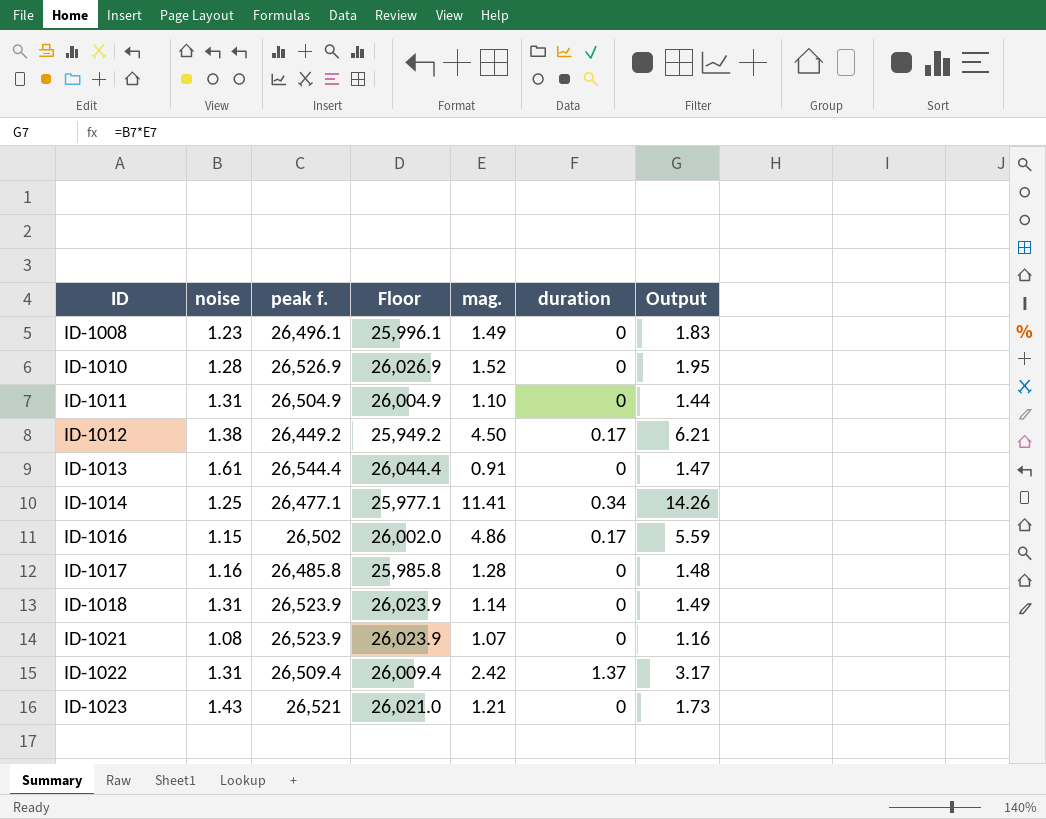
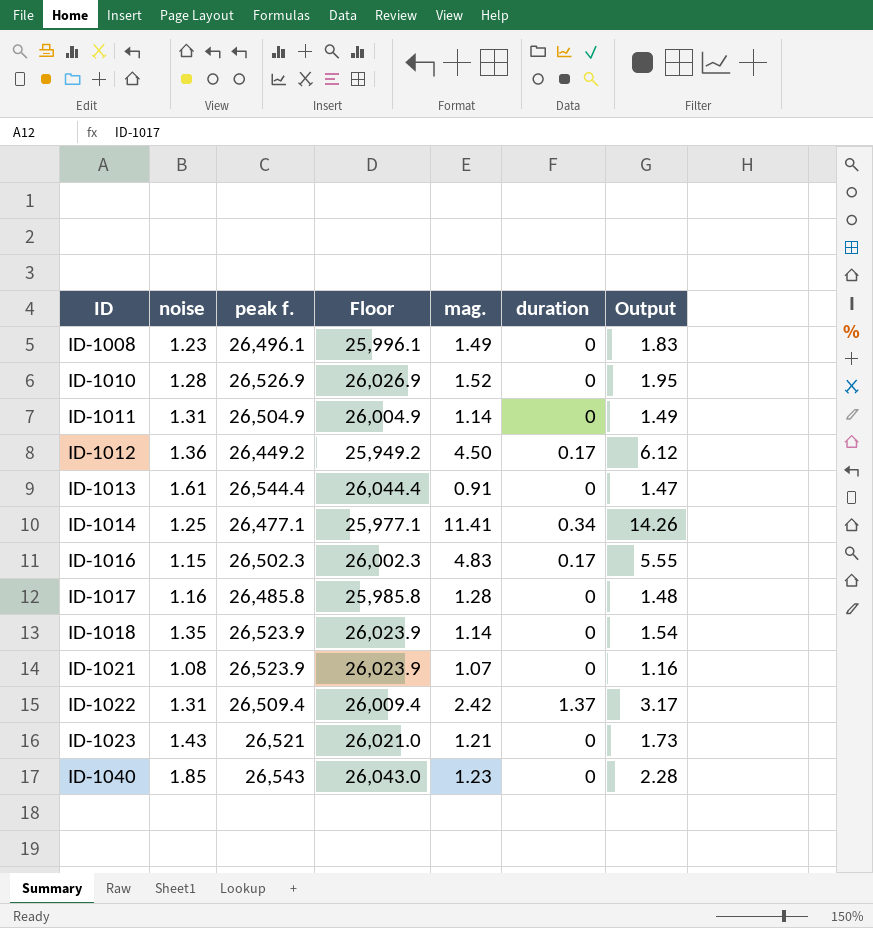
ID-1011 | mag.: 1.10 -> 1.14
ID-1011 | Output: 1.44 -> 1.49
ID-1012 | noise: 1.38 -> 1.36
ID-1012 | Output: 6.21 -> 6.12
ID-1016 | peak f.: 26,502 -> 26,502.3
ID-1016 | Floor: 26,002.0 -> 26,002.3
ID-1016 | mag.: 4.86 -> 4.83
ID-1016 | Output: 5.59 -> 5.55
ID-1018 | noise: 1.31 -> 1.35
ID-1018 | Output: 1.49 -> 1.54
row ID-1040: none -> 1.85 | 26,543 | 26,043.0 | 1.23 | 0 | 2.28

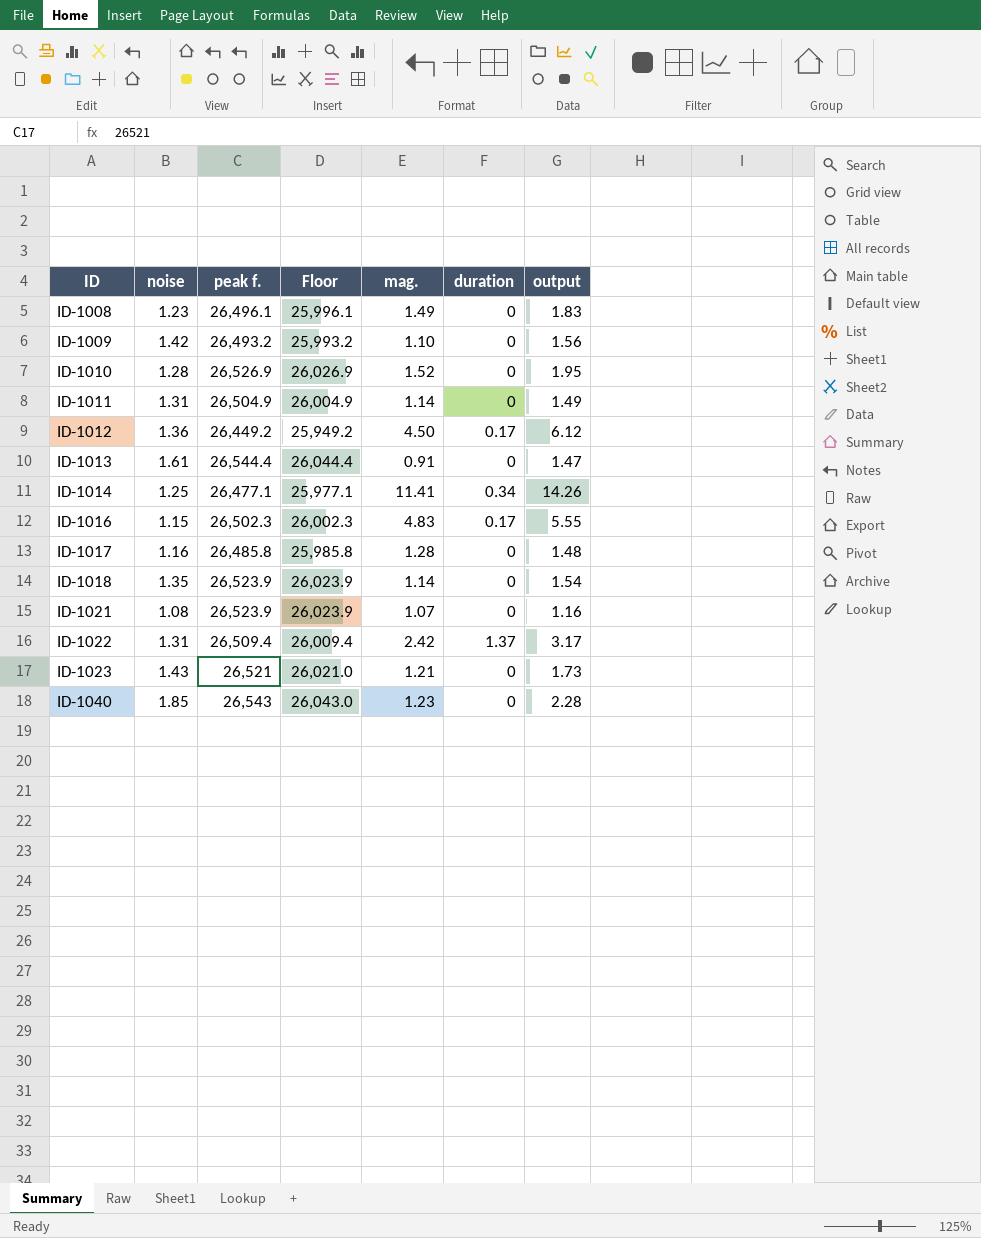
column name: Output -> output
row ID-1009: none -> 1.42 | 26,493.2 | 25,993.2 | 1.10 | 0 | 1.56

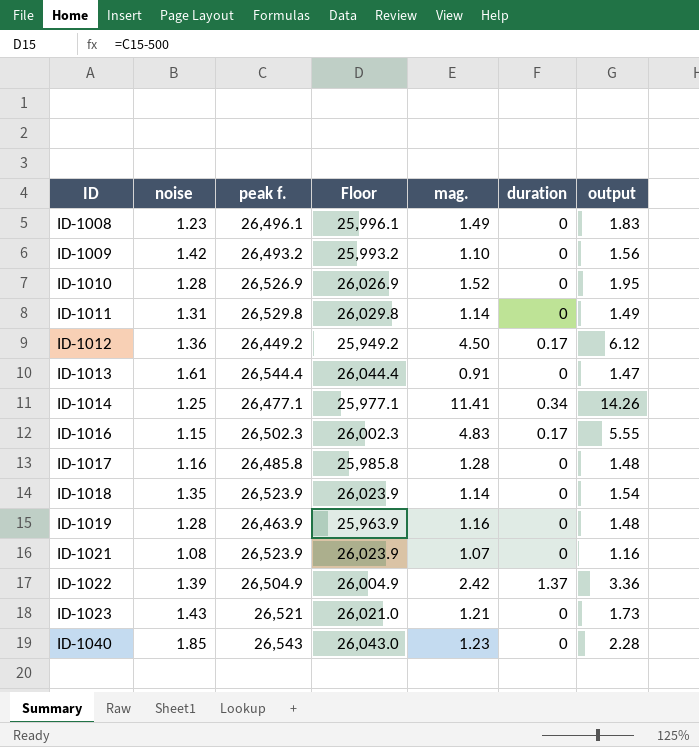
ID-1011 | peak f.: 26,504.9 -> 26,529.8
ID-1011 | Floor: 26,004.9 -> 26,029.8
row ID-1019: none -> 1.28 | 26,463.9 | 25,963.9 | 1.16 | 0 | 1.48
ID-1022 | noise: 1.31 -> 1.39
ID-1022 | peak f.: 26,509.4 -> 26,504.9
ID-1022 | Floor: 26,009.4 -> 26,004.9
ID-1022 | output: 3.17 -> 3.36

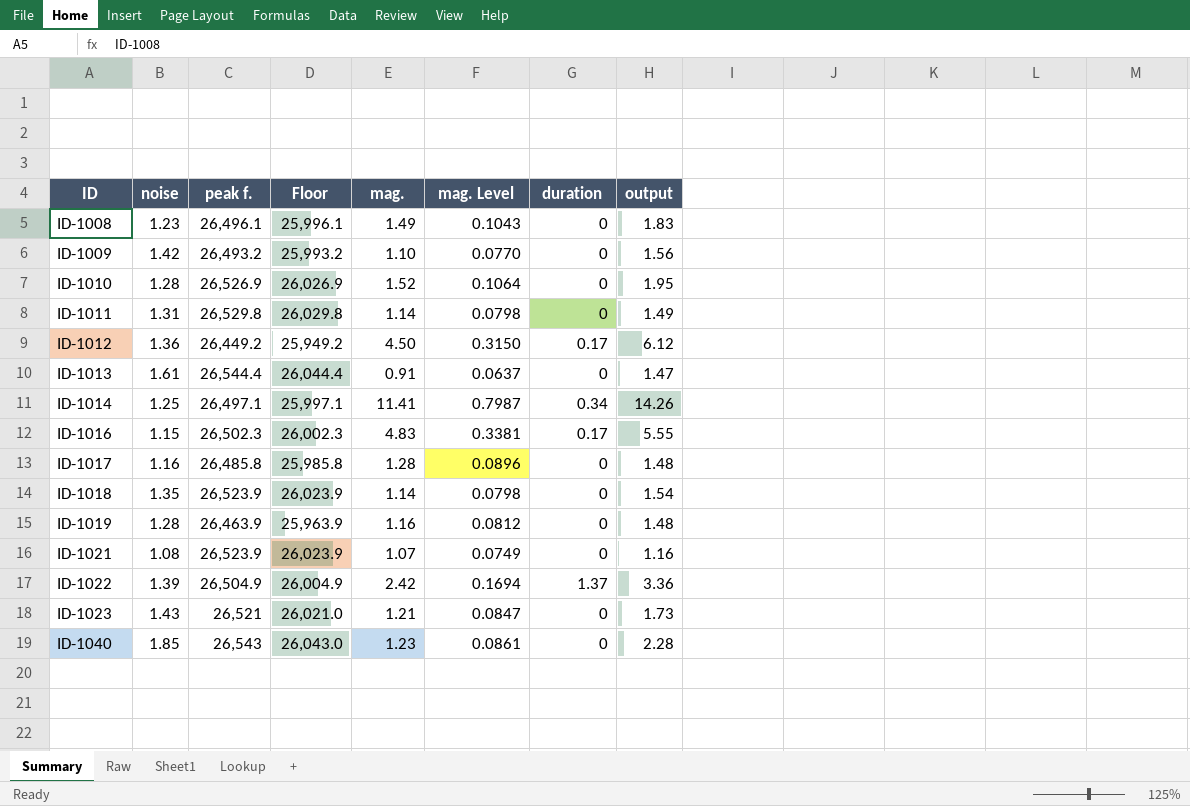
column mag. Level | formula: none -> [mag.] * 0.07
ID-1014 | peak f.: 26,477.1 -> 26,497.1
ID-1014 | Floor: 25,977.1 -> 25,997.1

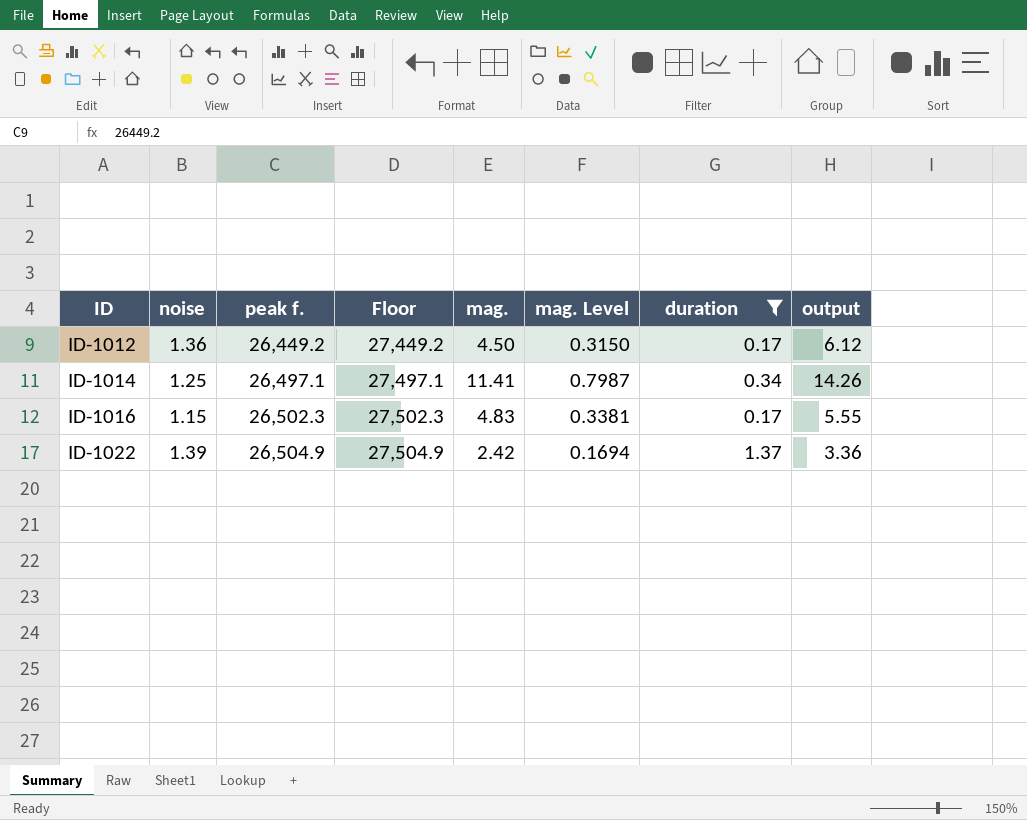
filter: none -> duration != 0
column Floor | formula: [peak f.] - 500 -> [peak f.] + 1000

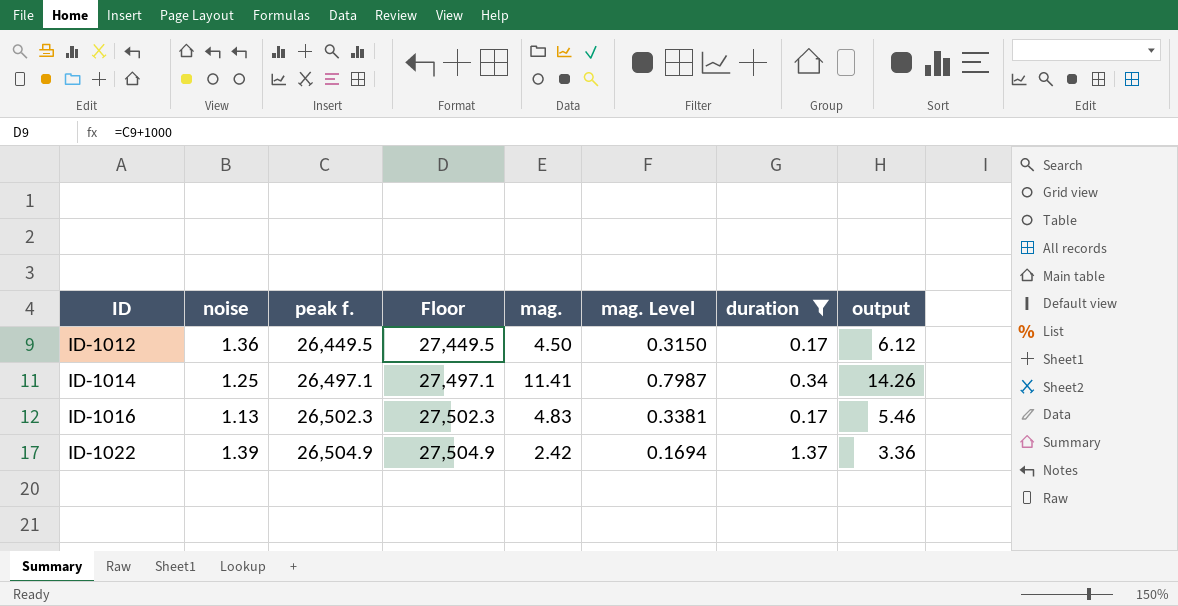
ID-1012 | peak f.: 26,449.2 -> 26,449.5
ID-1012 | Floor: 27,449.2 -> 27,449.5
ID-1016 | noise: 1.15 -> 1.13
ID-1016 | output: 5.55 -> 5.46

